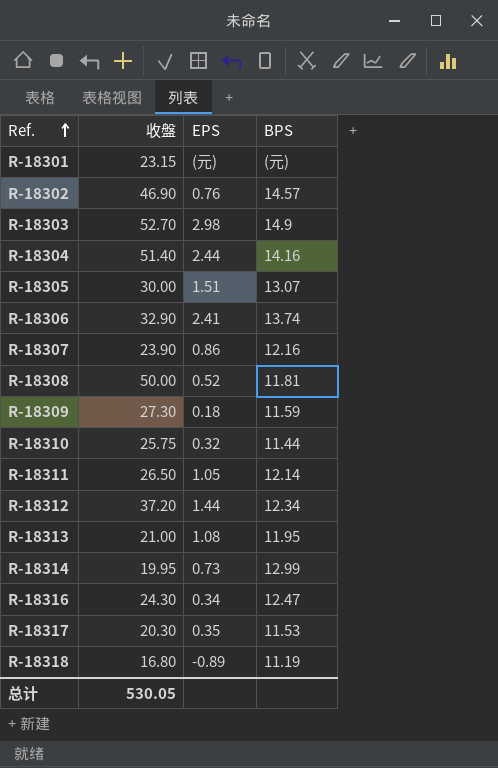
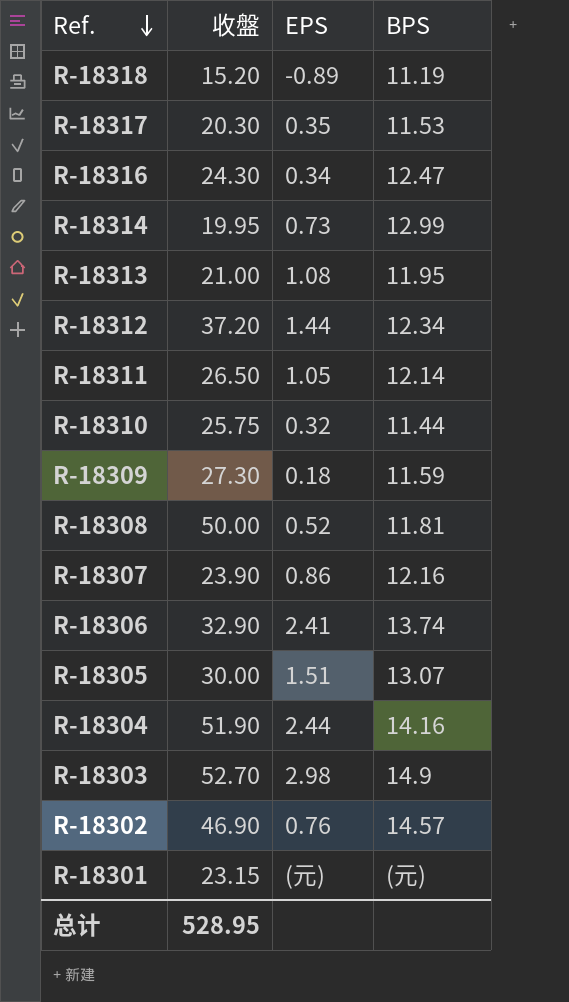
row order: Ref. ascending -> Ref. descending
R-18318 | 收盤: 16.80 -> 15.20
R-18304 | 收盤: 51.40 -> 51.90
总计 | 收盤: 530.05 -> 528.95

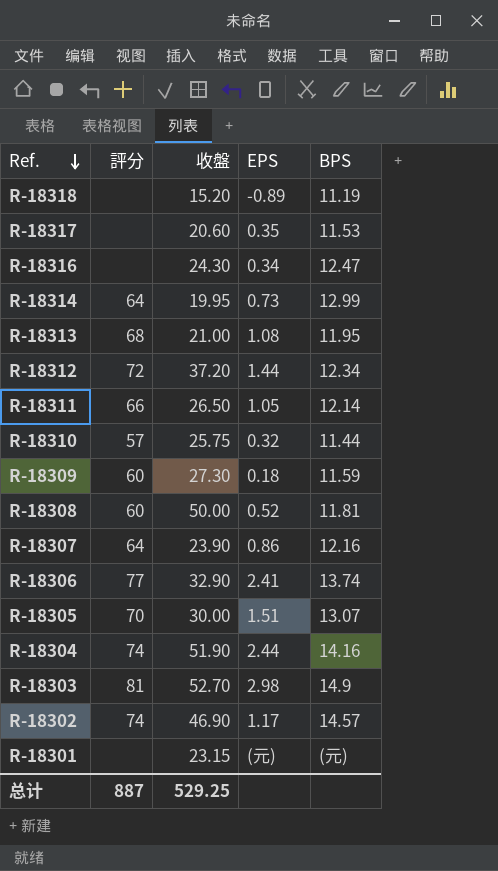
column 評分 | position: none -> 2
R-18317 | 收盤: 20.30 -> 20.60
R-18302 | EPS: 0.76 -> 1.17
总计 | 收盤: 528.95 -> 529.25

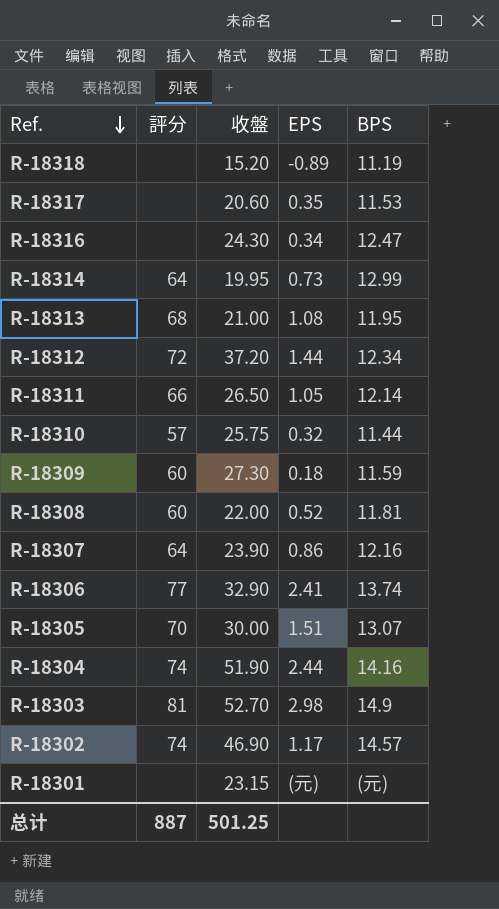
R-18308 | 收盤: 50.00 -> 22.00
总计 | 收盤: 529.25 -> 501.25

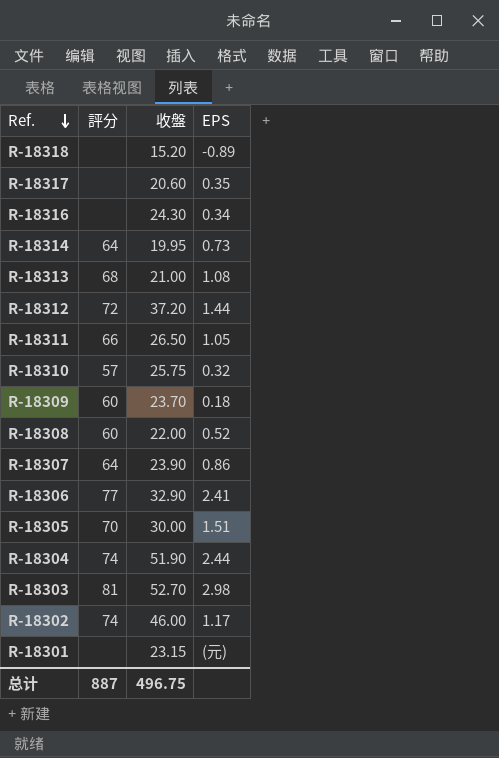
column BPS | position: 5 -> none
R-18309 | 收盤: 27.30 -> 23.70
R-18302 | 收盤: 46.90 -> 46.00
总计 | 收盤: 501.25 -> 496.75

